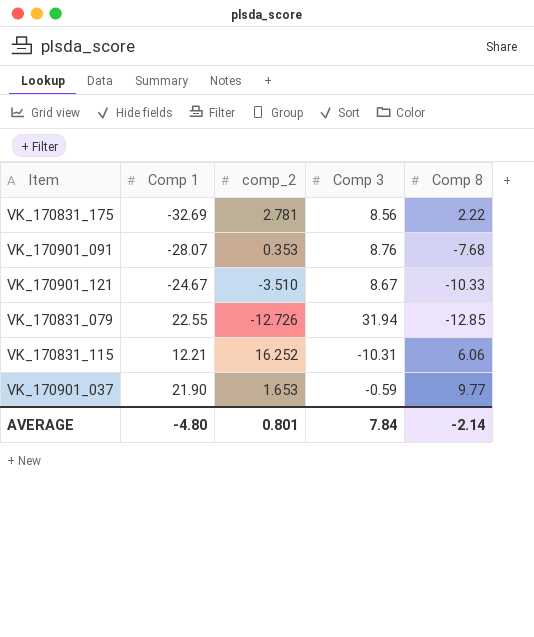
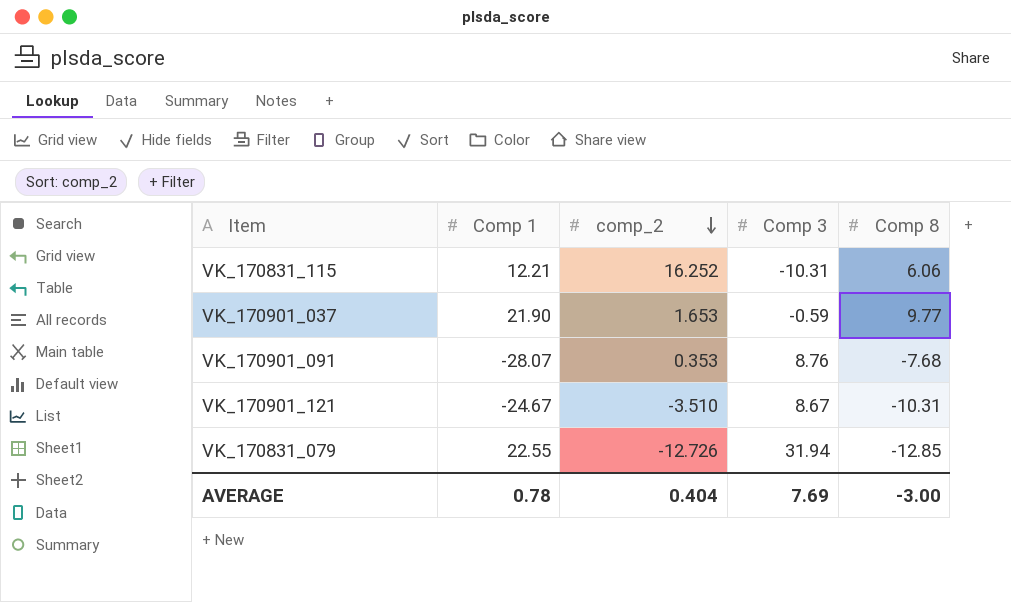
row order: none -> comp_2 descending
row VK_170831_175: -32.69 | 2.781 | 8.56 | 2.22 -> none
VK_170901_121 | Comp 8: -10.33 -> -10.31
AVERAGE | Comp 1: -4.80 -> 0.78
AVERAGE | comp_2: 0.801 -> 0.404
AVERAGE | Comp 3: 7.84 -> 7.69
AVERAGE | Comp 8: -2.14 -> -3.00

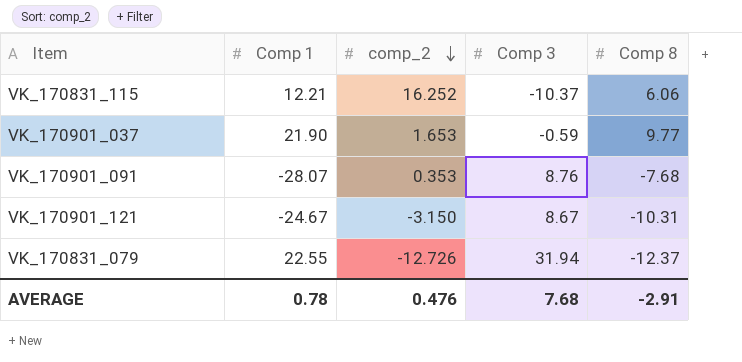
VK_170831_115 | Comp 3: -10.31 -> -10.37
VK_170901_121 | comp_2: -3.510 -> -3.150
VK_170831_079 | Comp 8: -12.85 -> -12.37
AVERAGE | comp_2: 0.404 -> 0.476
AVERAGE | Comp 3: 7.69 -> 7.68
AVERAGE | Comp 8: -3.00 -> -2.91

